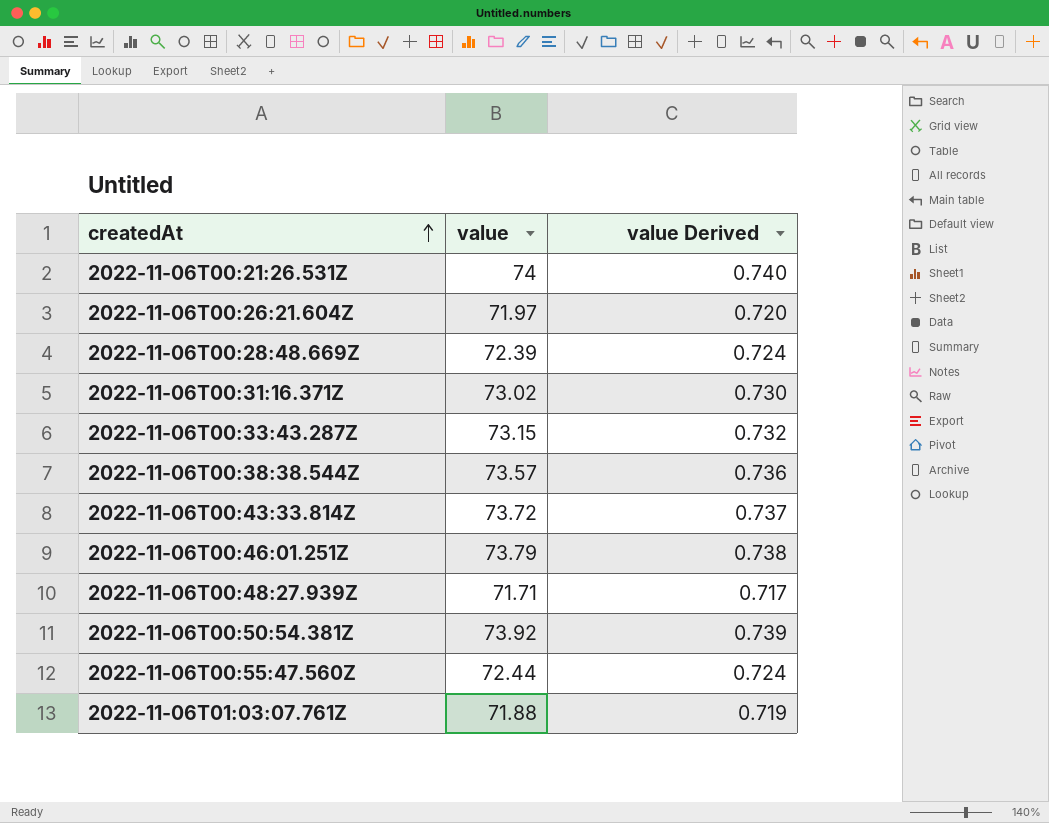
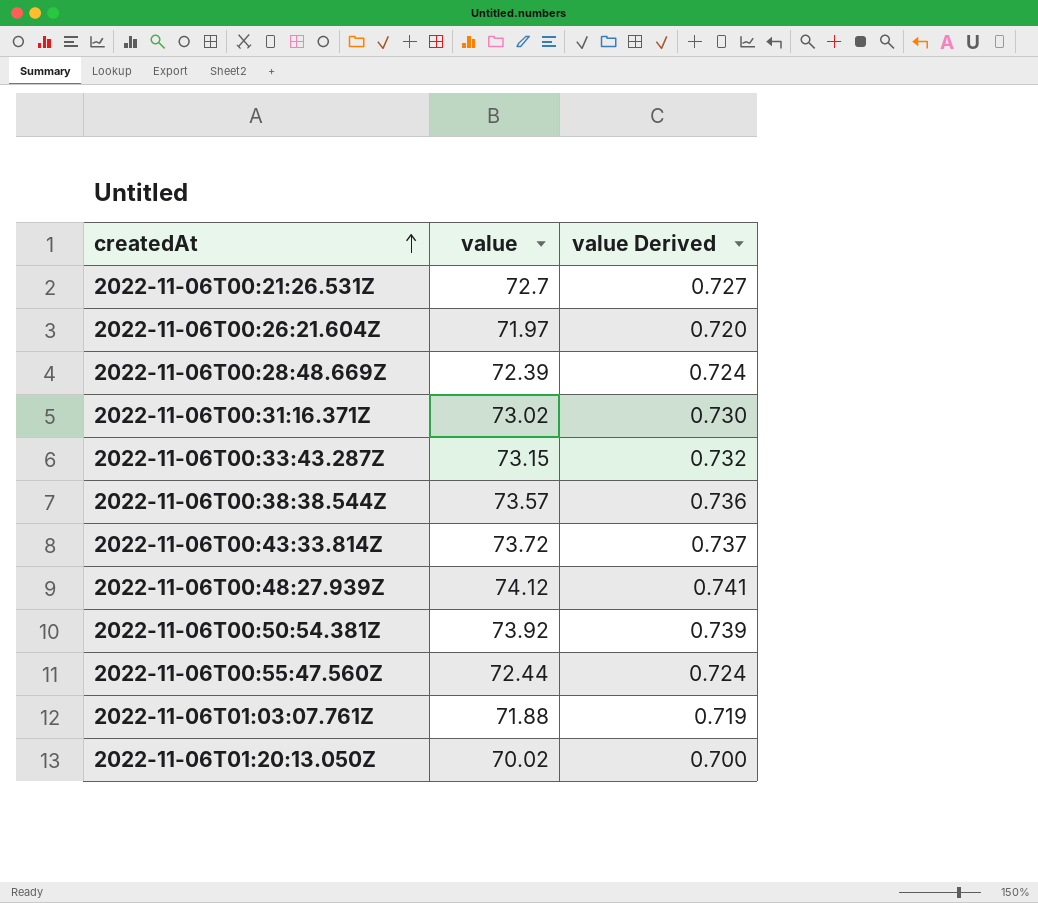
row 2022-11-06T00:46:01.251Z: 73.79 | 0.738 -> none
2022-11-06T00:21:26.531Z | value: 74 -> 72.7
2022-11-06T00:21:26.531Z | value Derived: 0.740 -> 0.727
2022-11-06T00:48:27.939Z | value: 71.71 -> 74.12
2022-11-06T00:48:27.939Z | value Derived: 0.717 -> 0.741
row 2022-11-06T01:20:13.050Z: none -> 70.02 | 0.700

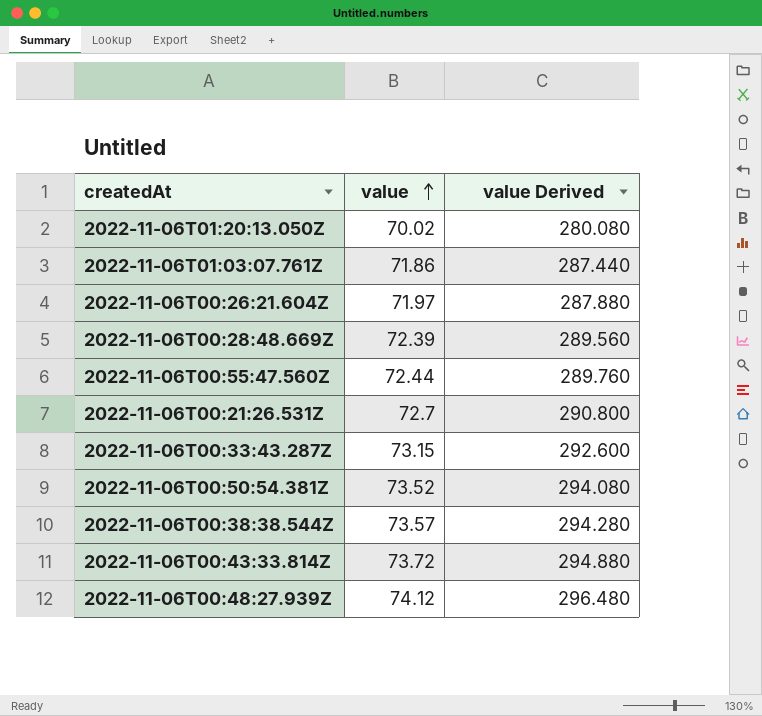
row order: createdAt ascending -> value ascending
column value Derived | formula: [value] * 0.01 -> [value] * 4
row 2022-11-06T00:31:16.371Z: 73.02 | 0.730 -> none
2022-11-06T01:03:07.761Z | value: 71.88 -> 71.86
2022-11-06T00:50:54.381Z | value: 73.92 -> 73.52

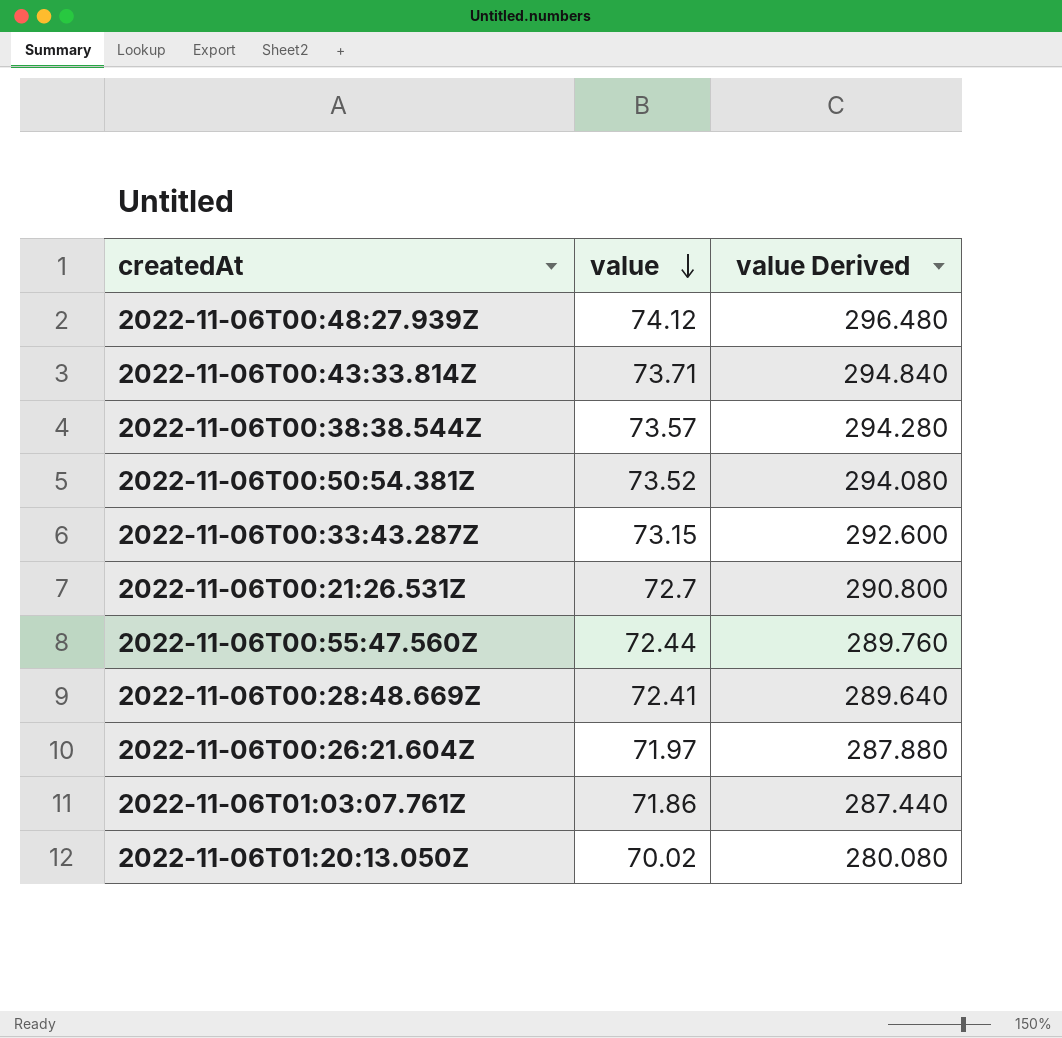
row order: value ascending -> value descending
2022-11-06T00:43:33.814Z | value: 73.72 -> 73.71
2022-11-06T00:43:33.814Z | value Derived: 294.880 -> 294.840
2022-11-06T00:28:48.669Z | value: 72.39 -> 72.41
2022-11-06T00:28:48.669Z | value Derived: 289.560 -> 289.640

